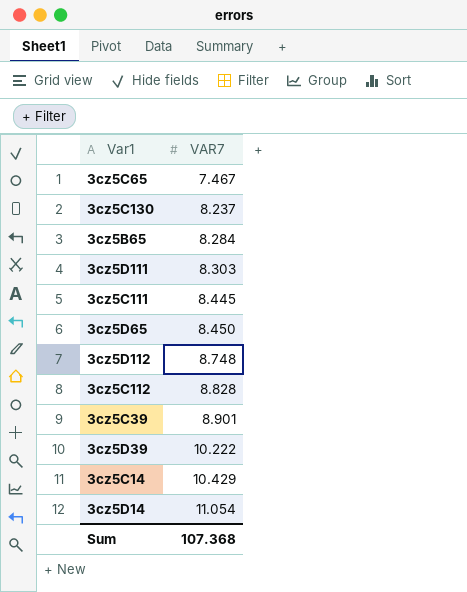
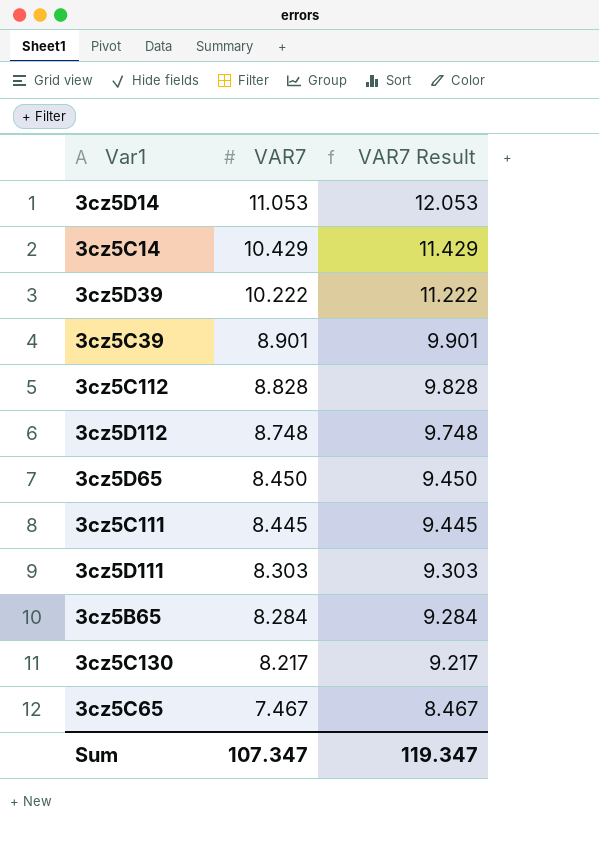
row order: VAR7 ascending -> VAR7 descending
column VAR7 Result | formula: none -> [VAR7] + 1
3cz5D14 | VAR7: 11.054 -> 11.053
3cz5C130 | VAR7: 8.237 -> 8.217
Sum | VAR7: 107.368 -> 107.347

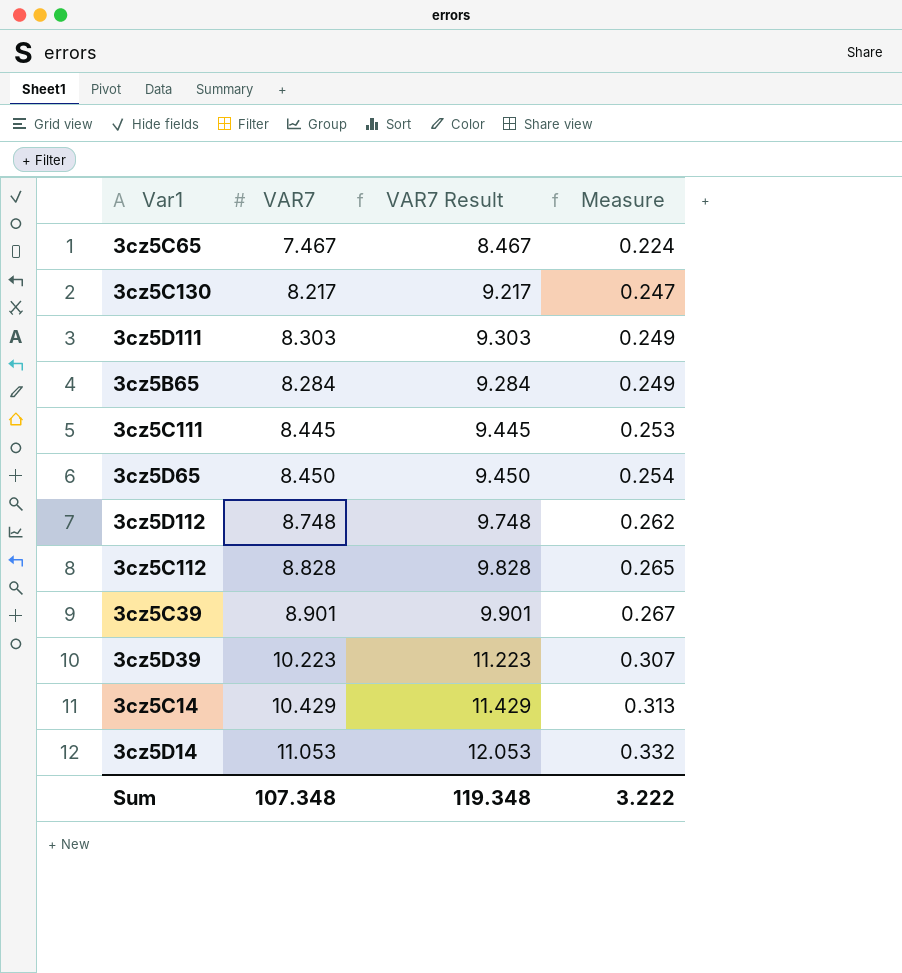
row order: VAR7 descending -> Measure ascending
column Measure | formula: none -> [VAR7] * 0.03
3cz5D39 | VAR7: 10.222 -> 10.223
3cz5D39 | VAR7 Result: 11.222 -> 11.223
Sum | VAR7: 107.347 -> 107.348
Sum | VAR7 Result: 119.347 -> 119.348

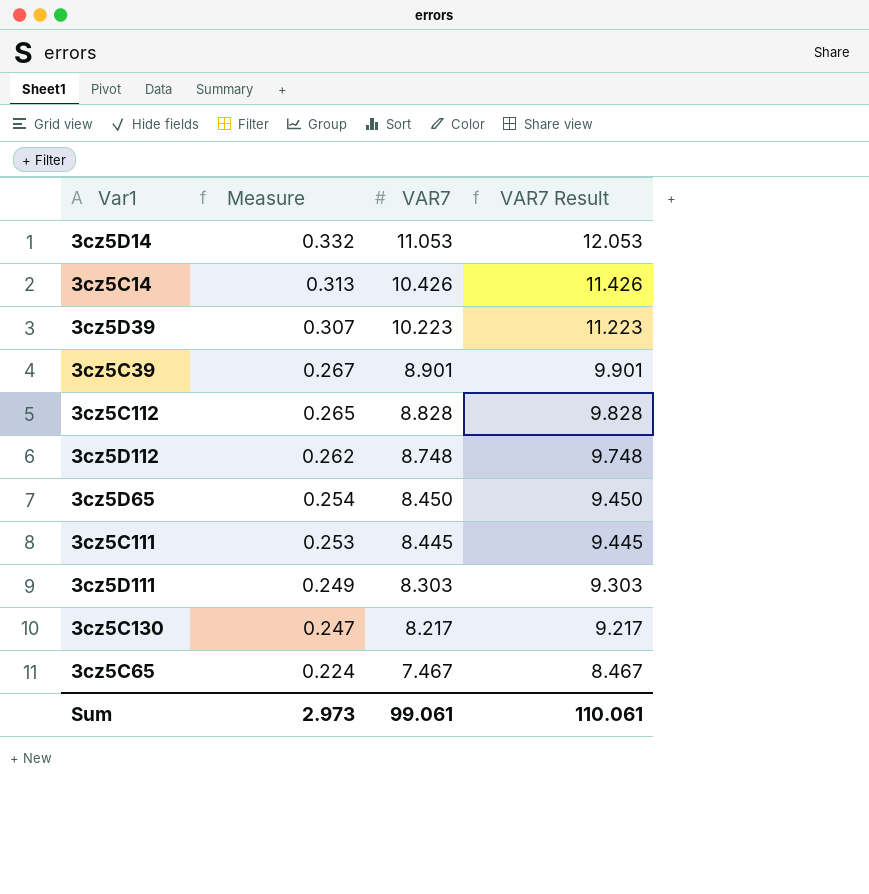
row order: Measure ascending -> Measure descending
column Measure | position: 4 -> 2
row 3cz5B65: 8.284 | 9.284 | 0.249 -> none
3cz5C14 | VAR7: 10.429 -> 10.426
3cz5C14 | VAR7 Result: 11.429 -> 11.426
Sum | Measure: 3.222 -> 2.973
Sum | VAR7: 107.348 -> 99.061
Sum | VAR7 Result: 119.348 -> 110.061

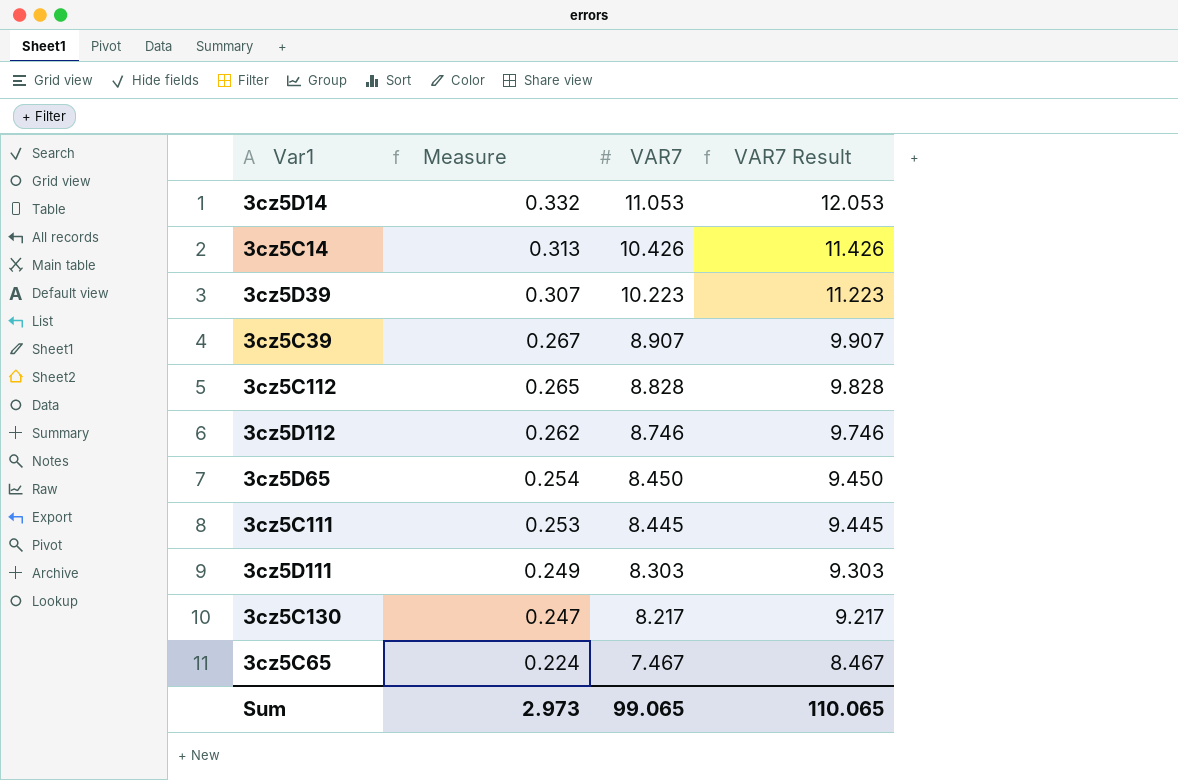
3cz5C39 | VAR7: 8.901 -> 8.907
3cz5C39 | VAR7 Result: 9.901 -> 9.907
3cz5D112 | VAR7: 8.748 -> 8.746
3cz5D112 | VAR7 Result: 9.748 -> 9.746
Sum | VAR7: 99.061 -> 99.065
Sum | VAR7 Result: 110.061 -> 110.065

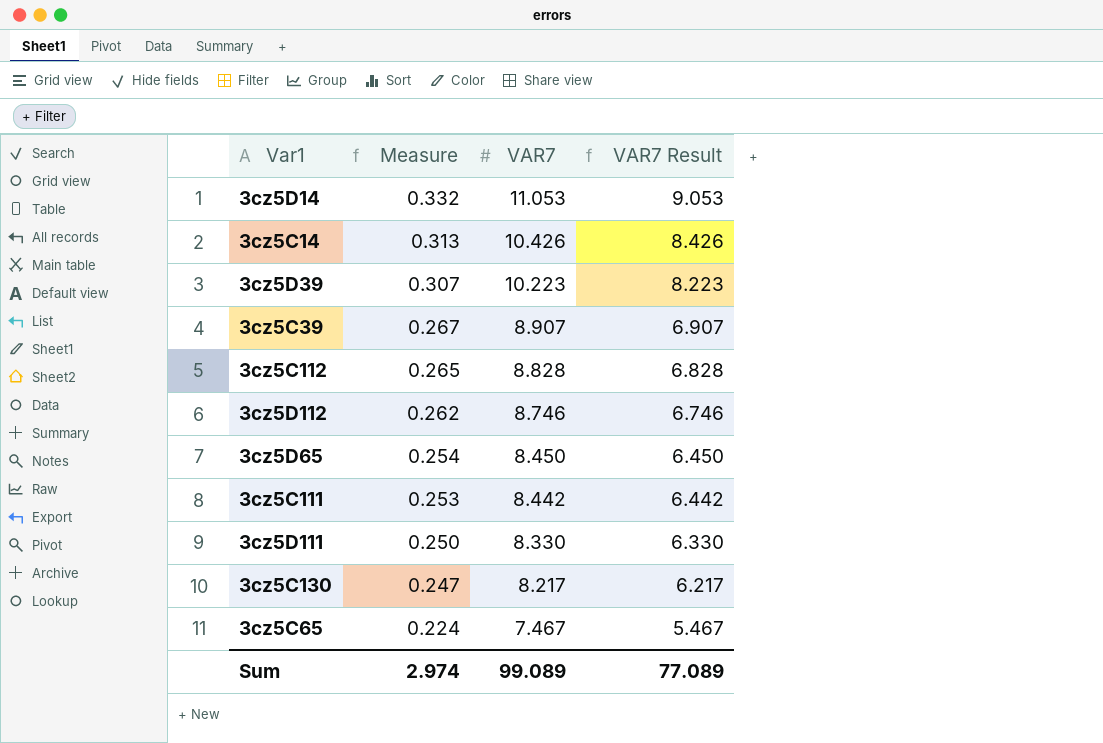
column VAR7 Result | formula: [VAR7] + 1 -> [VAR7] - 2
3cz5C111 | VAR7: 8.445 -> 8.442
3cz5D111 | Measure: 0.249 -> 0.250
3cz5D111 | VAR7: 8.303 -> 8.330
Sum | Measure: 2.973 -> 2.974
Sum | VAR7: 99.065 -> 99.089
Sum | VAR7 Result: 110.065 -> 77.089

